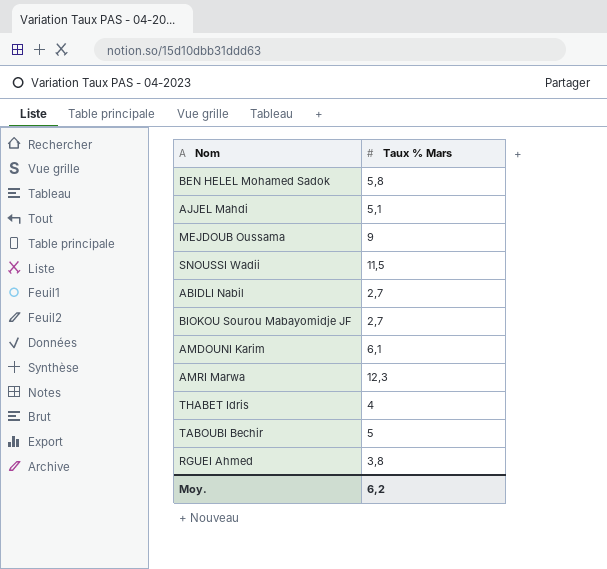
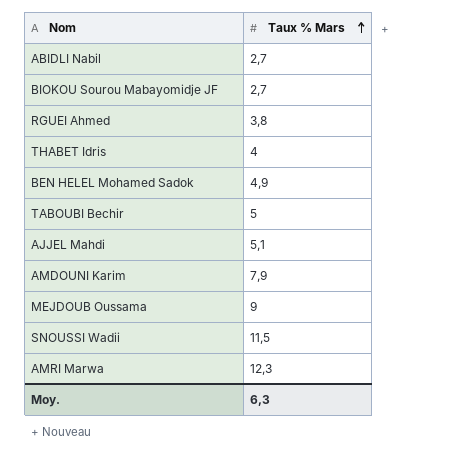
row order: none -> Taux % Mars ascending
BEN HELEL Mohamed Sadok | Taux % Mars: 5,8 -> 4,9
AMDOUNI Karim | Taux % Mars: 6,1 -> 7,9
Moy. | Taux % Mars: 6,2 -> 6,3

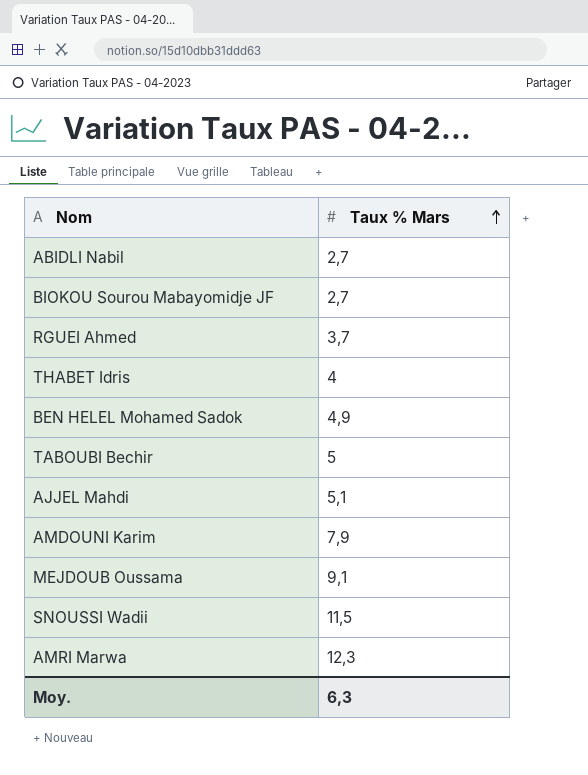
RGUEI Ahmed | Taux % Mars: 3,8 -> 3,7
MEJDOUB Oussama | Taux % Mars: 9 -> 9,1

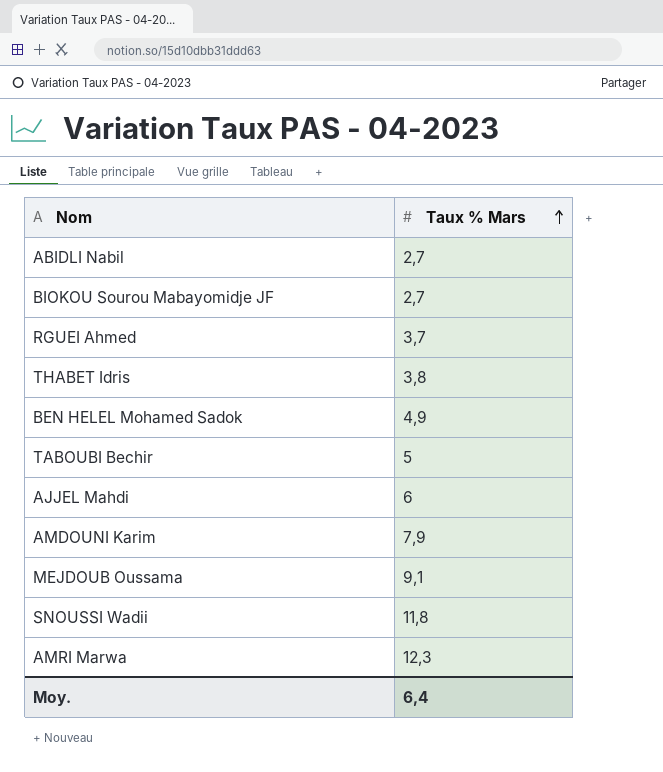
THABET Idris | Taux % Mars: 4 -> 3,8
AJJEL Mahdi | Taux % Mars: 5,1 -> 6
SNOUSSI Wadii | Taux % Mars: 11,5 -> 11,8
Moy. | Taux % Mars: 6,3 -> 6,4

